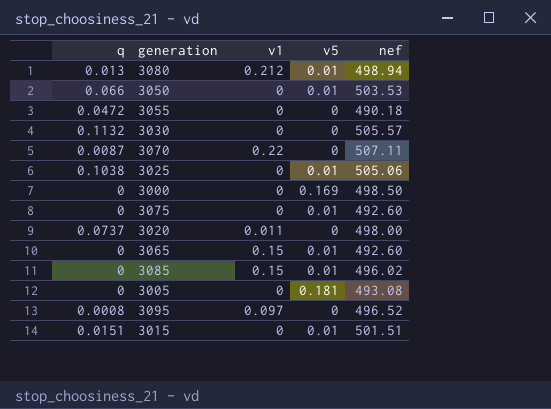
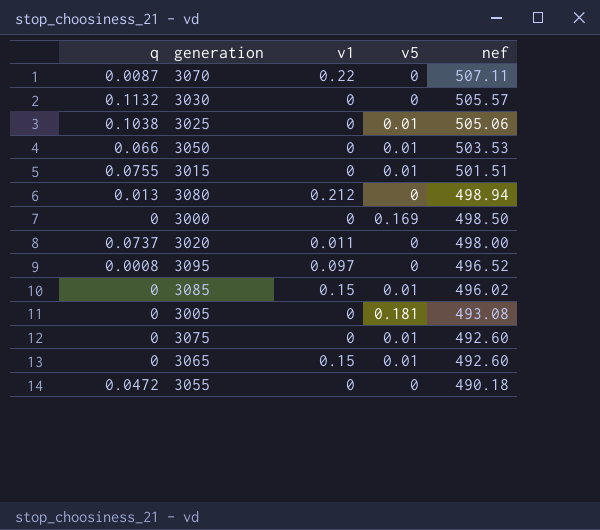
row order: none -> nef descending
3015 | q: 0.0151 -> 0.0755
3080 | v5: 0.01 -> 0

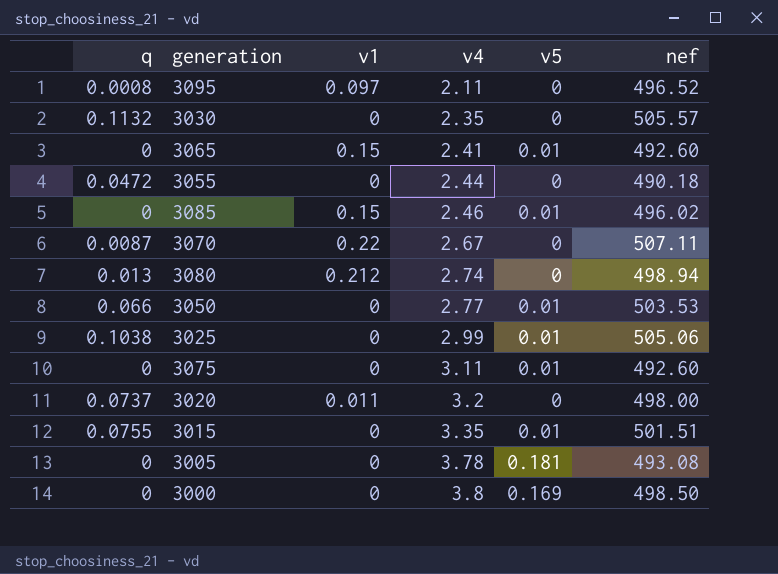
row order: nef descending -> v4 ascending
column v4 | position: none -> 4

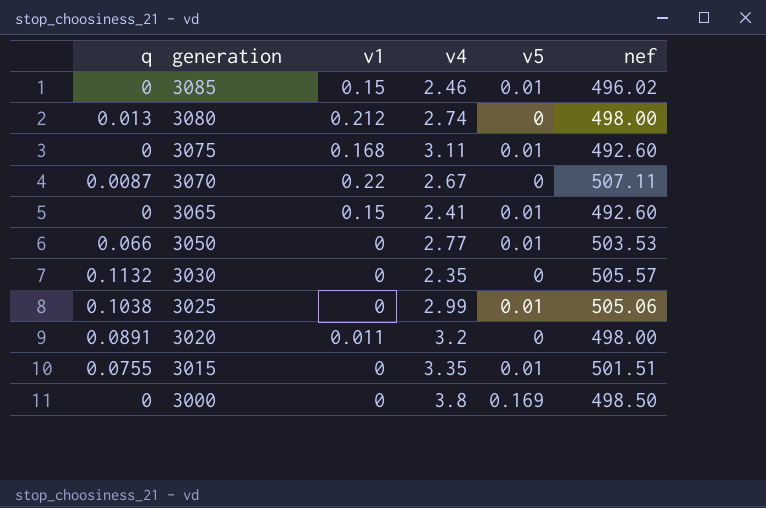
row order: v4 ascending -> generation descending
row 3095: 0.0008 | 0.097 | 2.11 | 0 | 496.52 -> none
row 3055: 0.0472 | 0 | 2.44 | 0 | 490.18 -> none
row 3005: 0 | 0 | 3.78 | 0.181 | 493.08 -> none
3080 | nef: 498.94 -> 498.00
3075 | v1: 0 -> 0.168
3020 | q: 0.0737 -> 0.0891

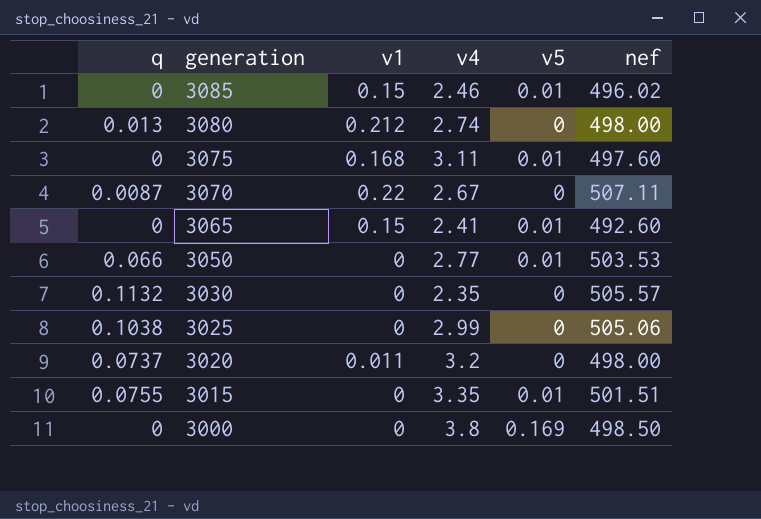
3075 | nef: 492.60 -> 497.60
3025 | v5: 0.01 -> 0
3020 | q: 0.0891 -> 0.0737

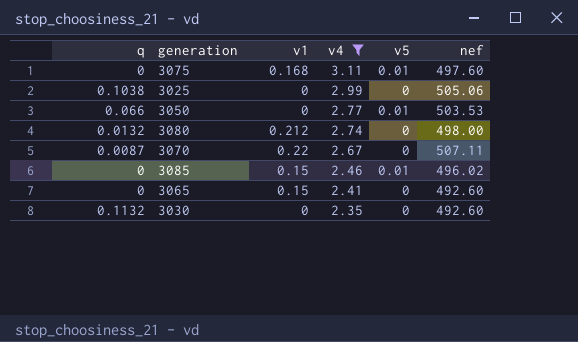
filter: none -> v4 <= 3.11
row order: generation descending -> v4 descending
3080 | q: 0.013 -> 0.0132
3065 | v5: 0.01 -> 0
3030 | nef: 505.57 -> 492.60

